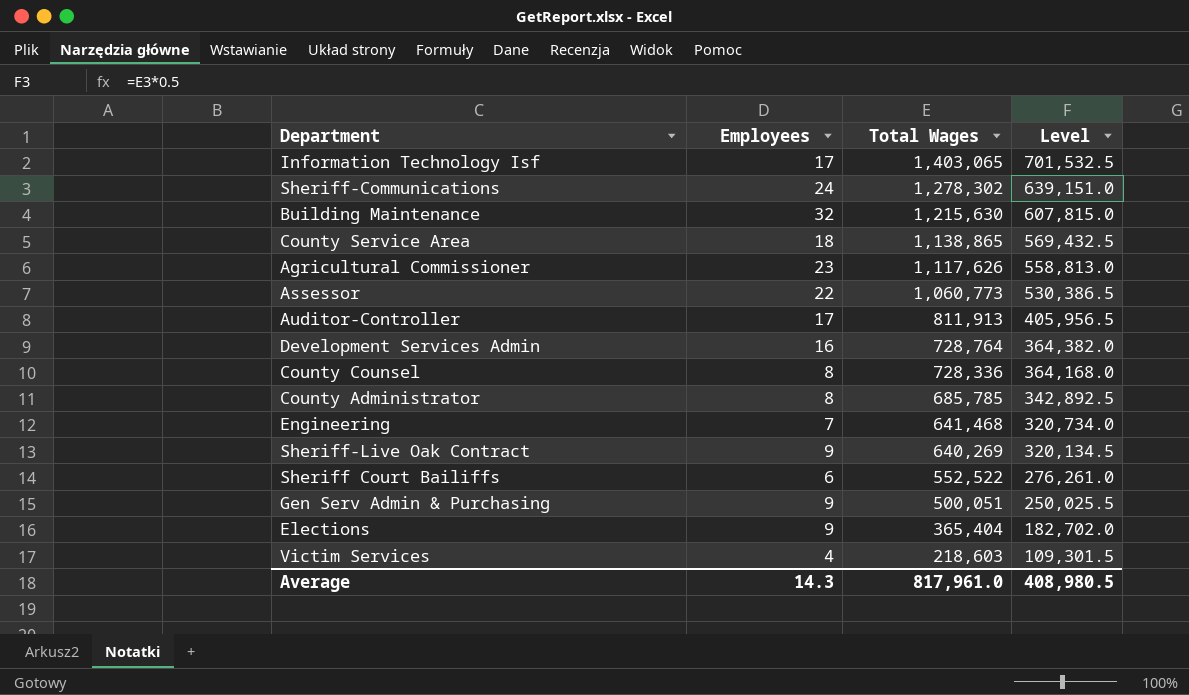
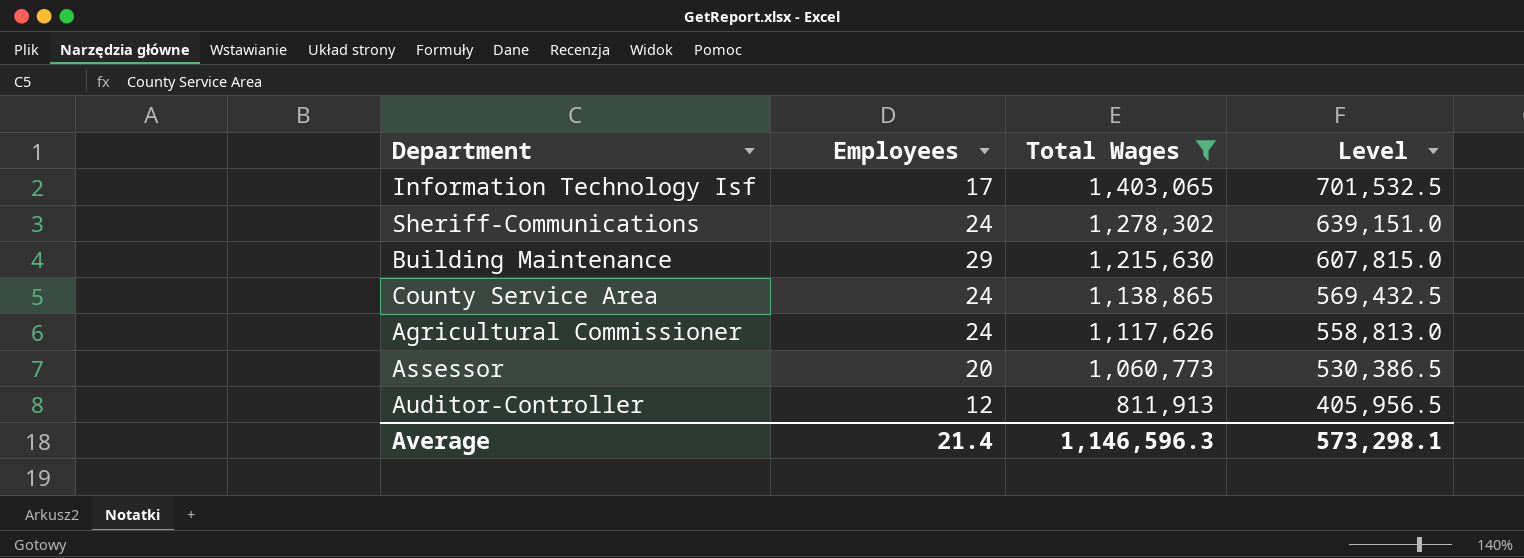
filter: none -> Total Wages >= 811,913
Building Maintenance | Employees: 32 -> 29
County Service Area | Employees: 18 -> 24
Agricultural Commissioner | Employees: 23 -> 24
Assessor | Employees: 22 -> 20
Auditor-Controller | Employees: 17 -> 12
Average | Employees: 14.3 -> 21.4
Average | Total Wages: 817,961.0 -> 1,146,596.3
Average | Level: 408,980.5 -> 573,298.1

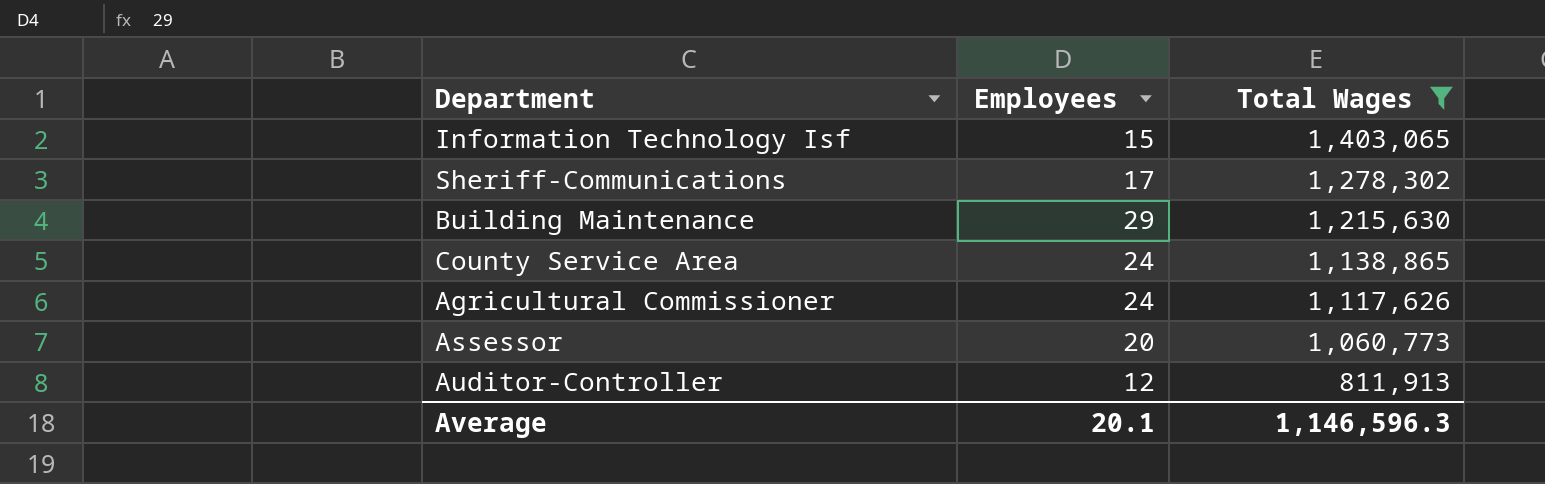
column Level | formula: [Total Wages] * 0.5 -> none
Information Technology Isf | Employees: 17 -> 15
Sheriff-Communications | Employees: 24 -> 17
Average | Employees: 21.4 -> 20.1

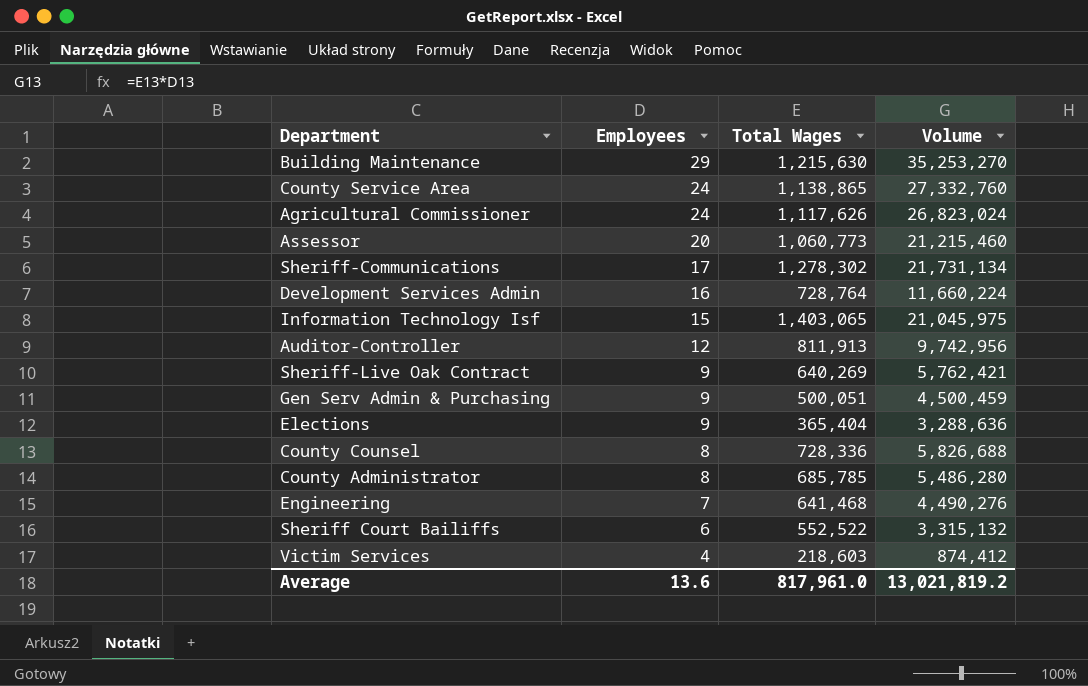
filter: Total Wages >= 811,913 -> none
row order: Total Wages descending -> Employees descending
column Volume | formula: none -> [Employees] * [Total Wages]
Average | Employees: 20.1 -> 13.6
Average | Total Wages: 1,146,596.3 -> 817,961.0

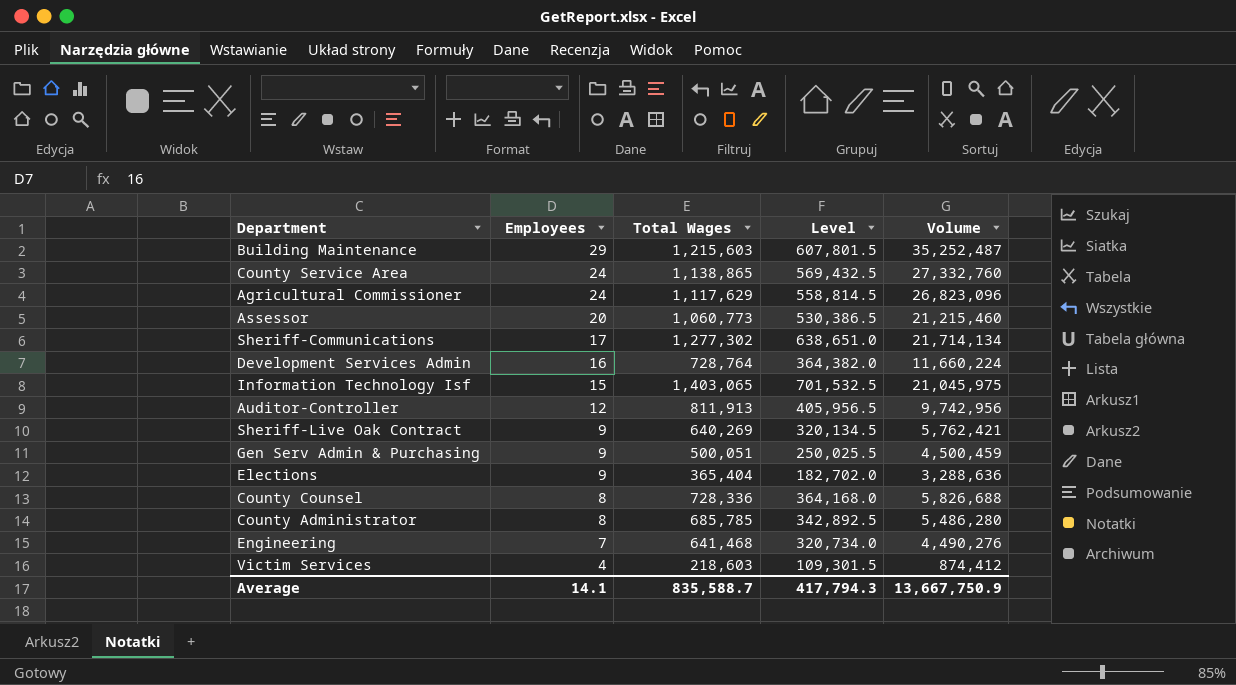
column Level | formula: none -> [Total Wages] * 0.5
row Sheriff Court Bailiffs: 6 | 552,522 | 3,315,132 -> none
Building Maintenance | Total Wages: 1,215,630 -> 1,215,603
Building Maintenance | Volume: 35,253,270 -> 35,252,487
Agricultural Commissioner | Total Wages: 1,117,626 -> 1,117,629
Agricultural Commissioner | Volume: 26,823,024 -> 26,823,096
Sheriff-Communications | Total Wages: 1,278,302 -> 1,277,302
Sheriff-Communications | Volume: 21,731,134 -> 21,714,134
Average | Employees: 13.6 -> 14.1
Average | Total Wages: 817,961.0 -> 835,588.7
Average | Volume: 13,021,819.2 -> 13,667,750.9

